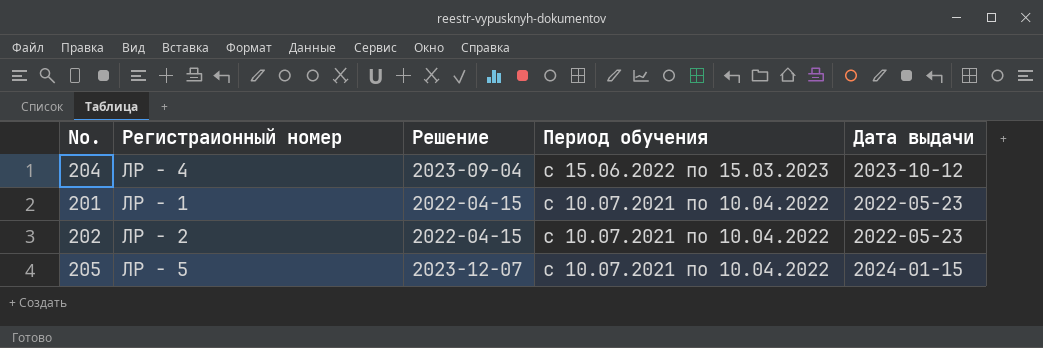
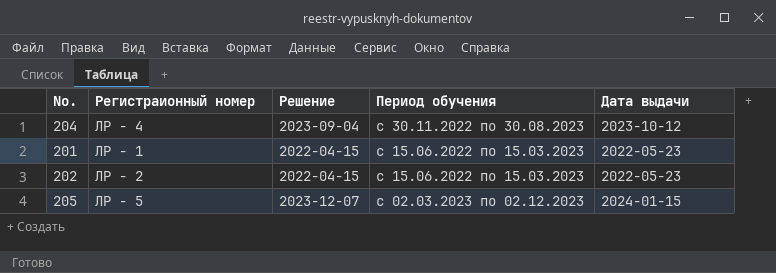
204 | Период обучения: с 15.06.2022 по 15.03.2023 -> с 30.11.2022 по 30.08.2023
201 | Период обучения: с 10.07.2021 по 10.04.2022 -> с 15.06.2022 по 15.03.2023
202 | Период обучения: с 10.07.2021 по 10.04.2022 -> с 15.06.2022 по 15.03.2023
205 | Период обучения: с 10.07.2021 по 10.04.2022 -> с 02.03.2023 по 02.12.2023

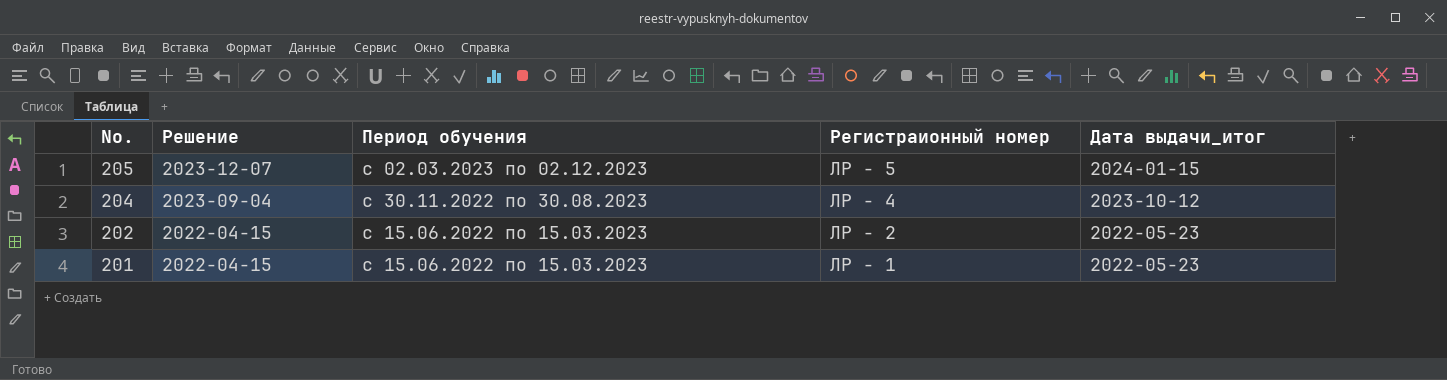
row order: Период обучения descending -> No. descending
column Регистраионный номер | position: 2 -> 4
column name: Дата выдачи -> Дата выдачи_итог

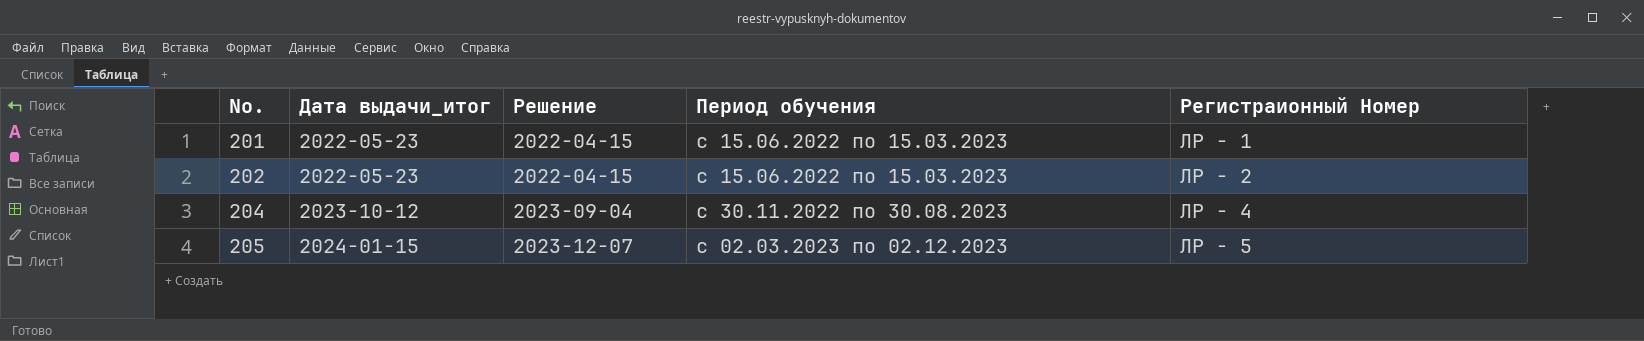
row order: No. descending -> No. ascending
column Дата выдачи_итог | position: 5 -> 2
column name: Регистраионный номер -> Регистраионный Номер

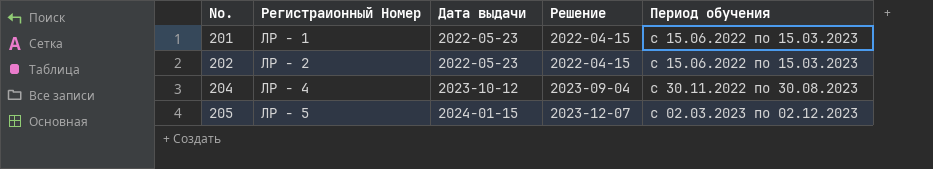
column Регистраионный Номер | position: 5 -> 2
column name: Дата выдачи_итог -> Дата выдачи

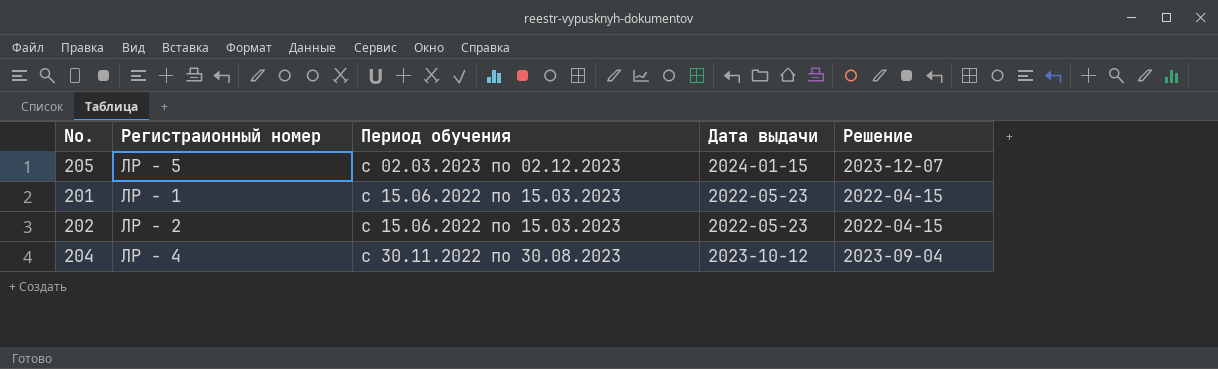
row order: No. ascending -> Период обучения ascending
column name: Регистраионный Номер -> Регистраионный номер
column Период обучения | position: 5 -> 3

